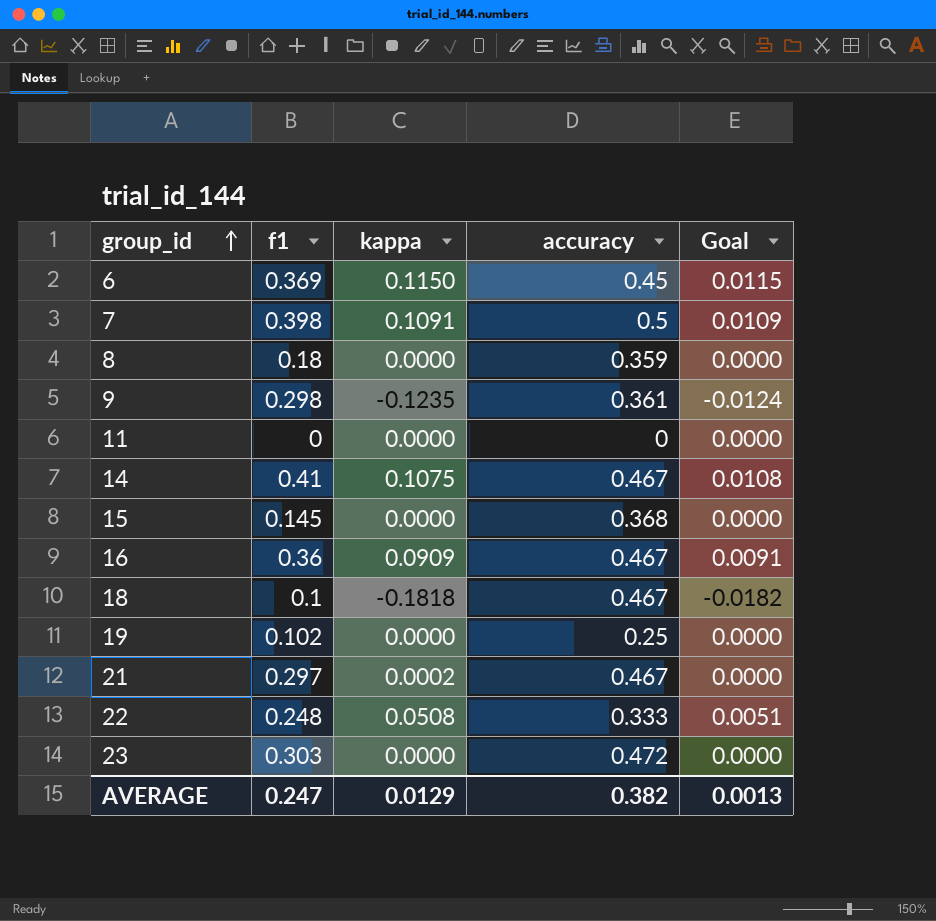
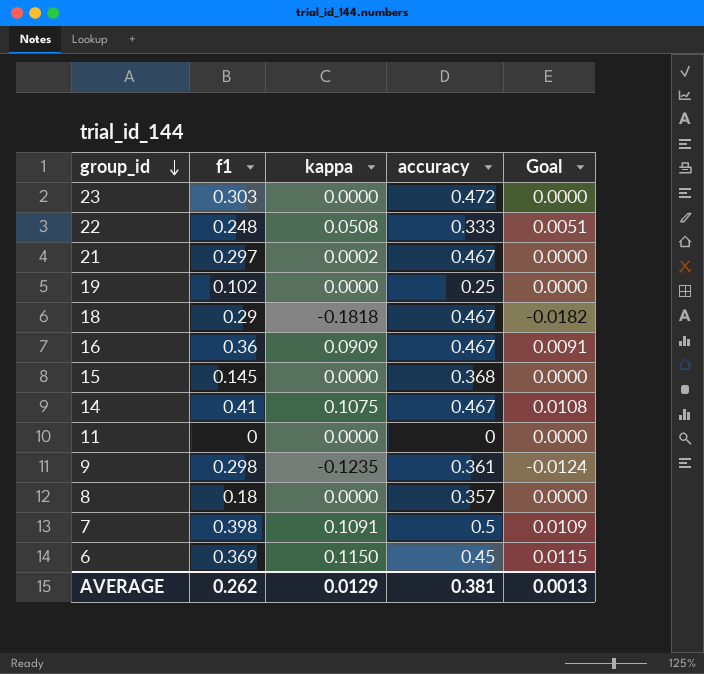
row order: group_id ascending -> group_id descending
18 | f1: 0.1 -> 0.29
8 | accuracy: 0.359 -> 0.357
AVERAGE | f1: 0.247 -> 0.262
AVERAGE | accuracy: 0.382 -> 0.381

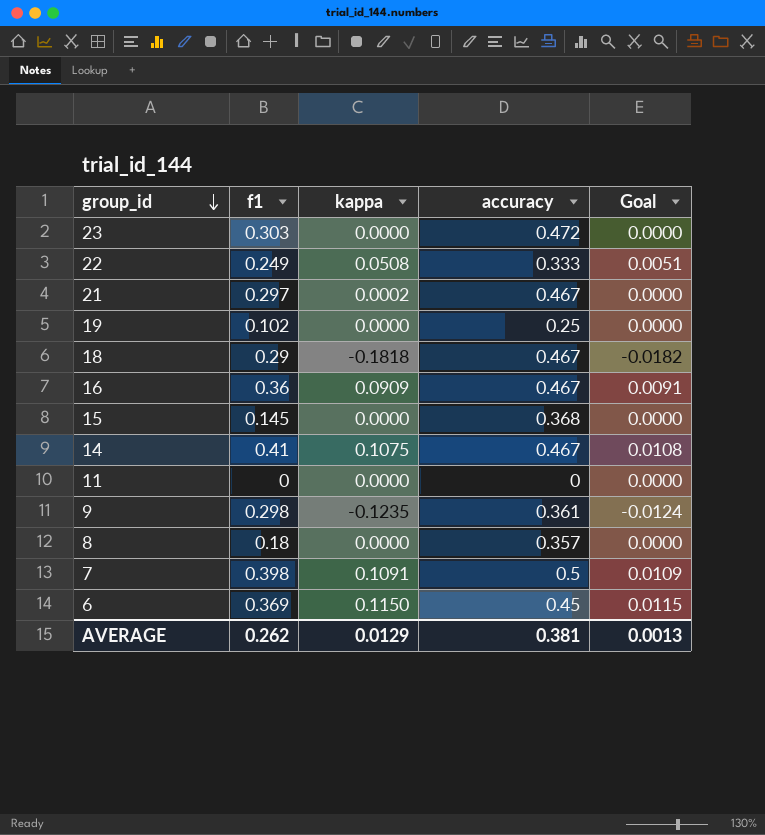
22 | f1: 0.248 -> 0.249

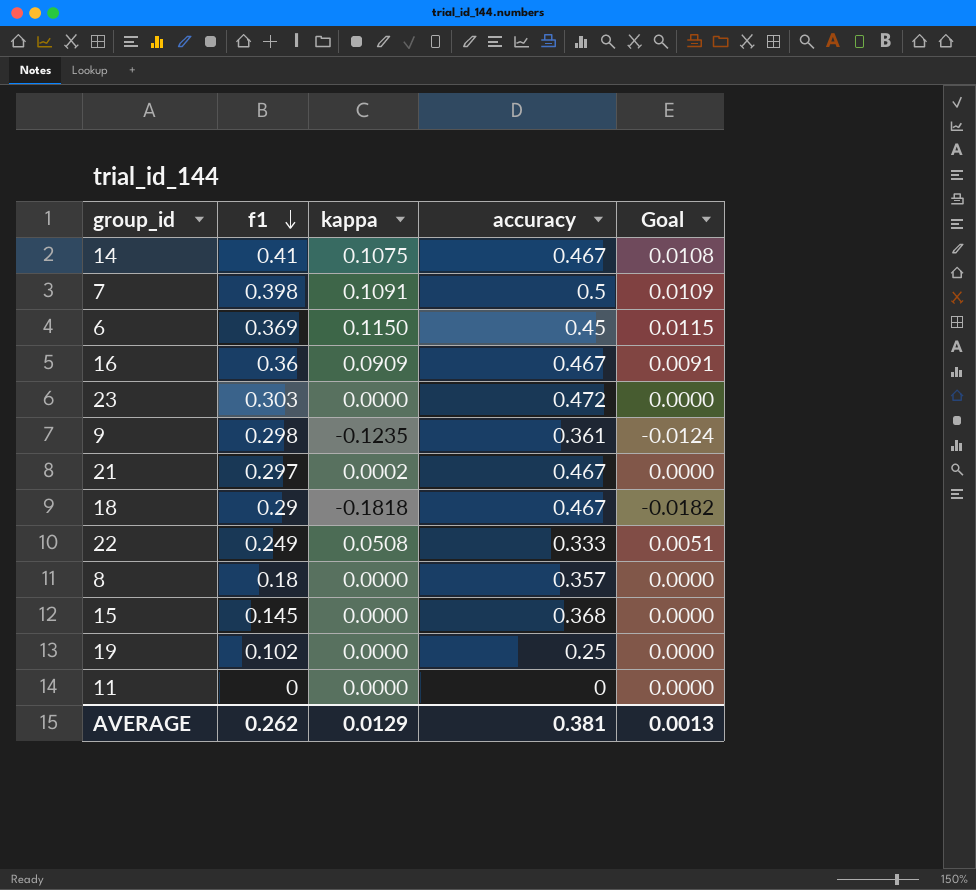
row order: group_id descending -> f1 descending

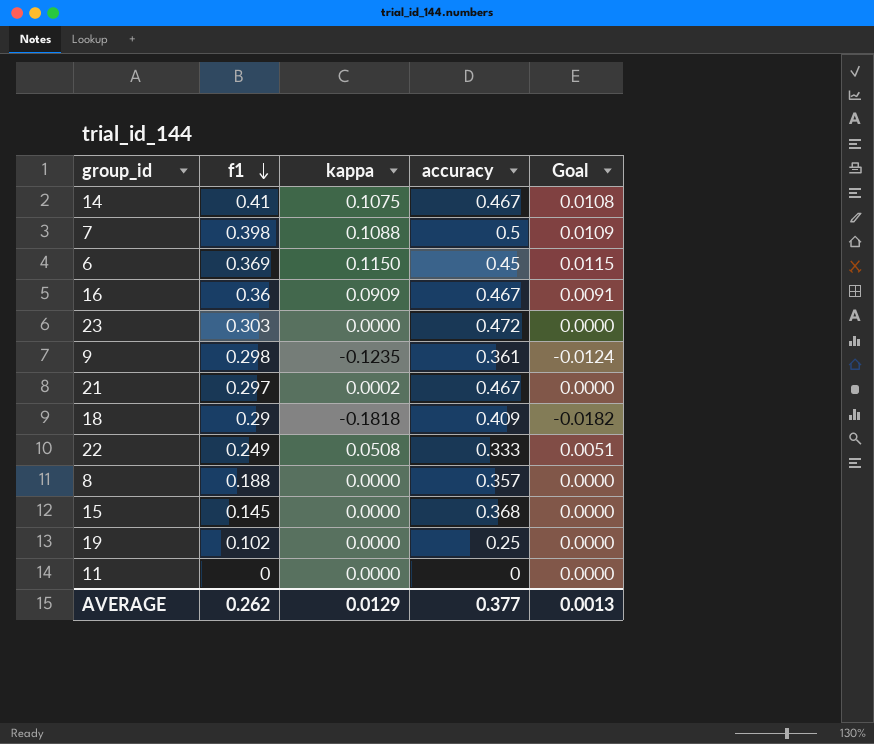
7 | kappa: 0.1091 -> 0.1088
18 | accuracy: 0.467 -> 0.409
8 | f1: 0.18 -> 0.188
AVERAGE | accuracy: 0.381 -> 0.377

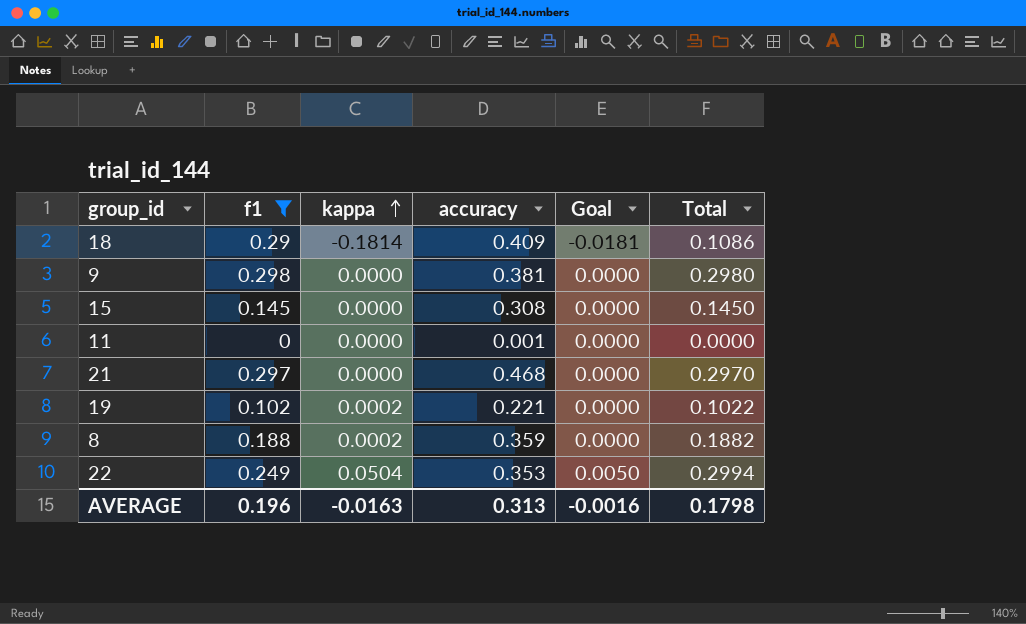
filter: none -> f1 <= 0.298
row order: f1 descending -> kappa ascending
column Total | formula: none -> [f1] + [kappa]
18 | kappa: -0.1818 -> -0.1814
18 | Goal: -0.0182 -> -0.0181
9 | kappa: -0.1235 -> 0.0000
9 | accuracy: 0.361 -> 0.381
9 | Goal: -0.0124 -> 0.0000
15 | accuracy: 0.368 -> 0.308
11 | accuracy: 0 -> 0.001
21 | kappa: 0.0002 -> 0.0000
21 | accuracy: 0.467 -> 0.468
19 | kappa: 0.0000 -> 0.0002
19 | accuracy: 0.25 -> 0.221
8 | kappa: 0.0000 -> 0.0002
8 | accuracy: 0.357 -> 0.359
22 | kappa: 0.0508 -> 0.0504
22 | accuracy: 0.333 -> 0.353
22 | Goal: 0.0051 -> 0.0050
AVERAGE | f1: 0.262 -> 0.196
AVERAGE | kappa: 0.0129 -> -0.0163
AVERAGE | accuracy: 0.377 -> 0.313
AVERAGE | Goal: 0.0013 -> -0.0016

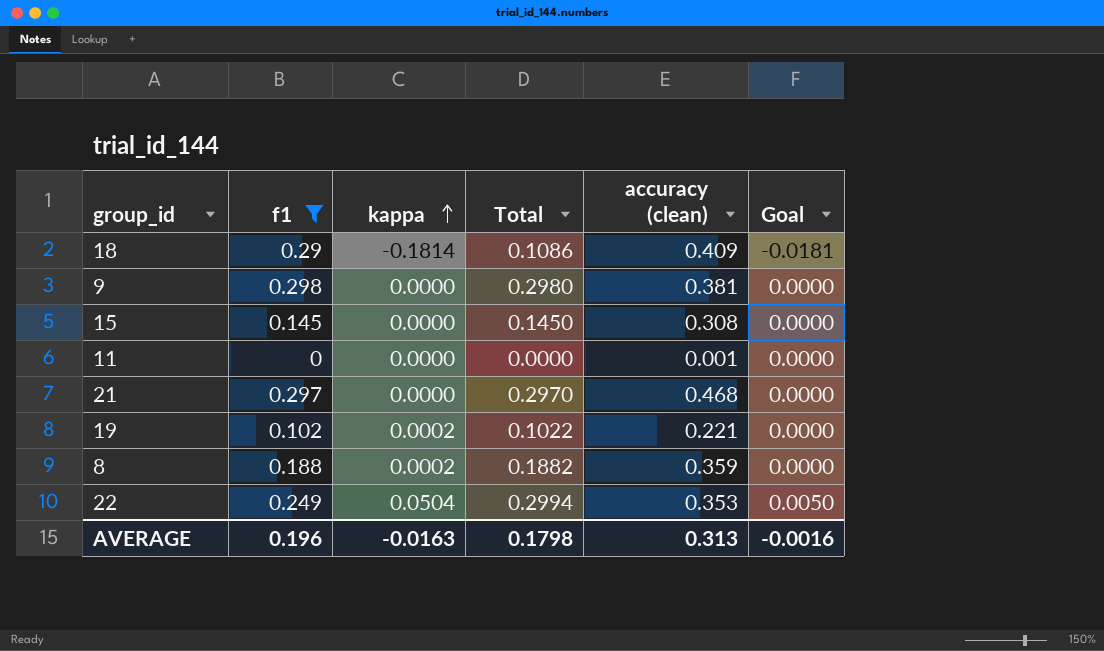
column Total | position: 6 -> 4
column name: accuracy -> accuracy (clean)

